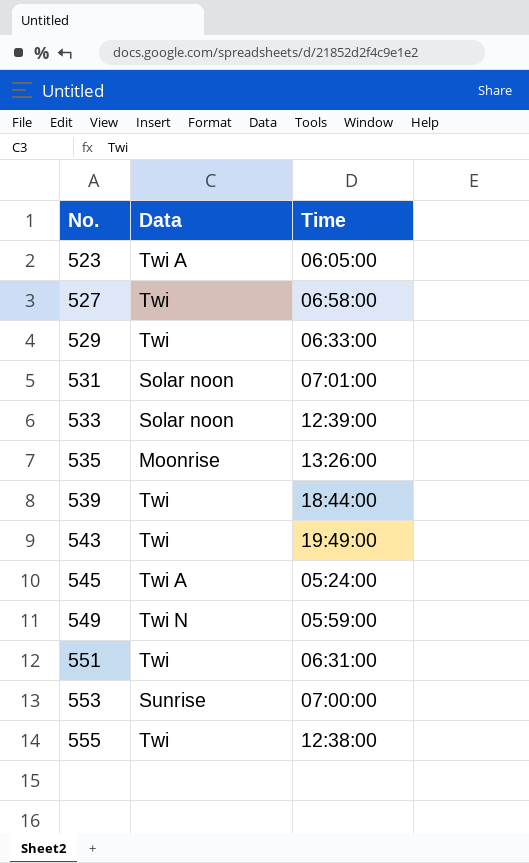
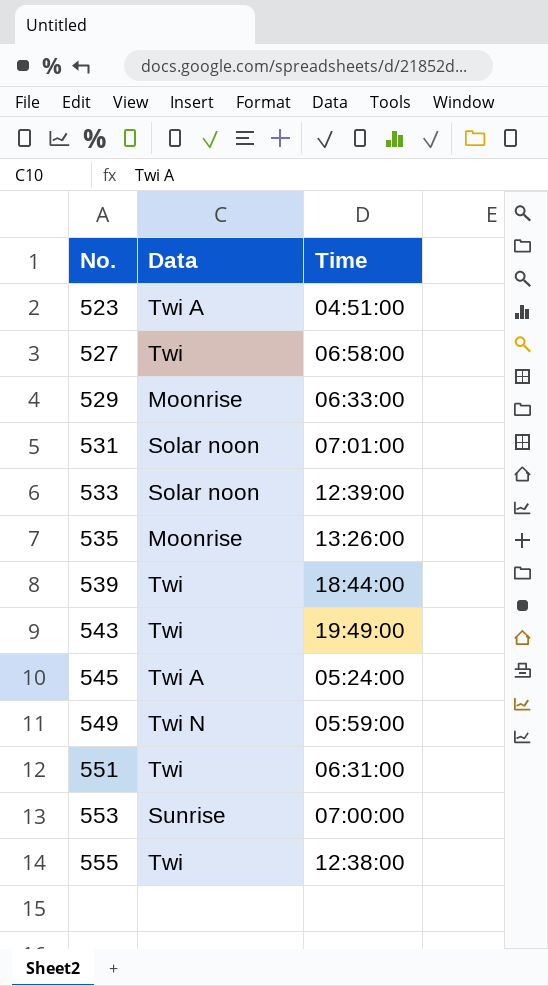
523 | Time: 06:05:00 -> 04:51:00
529 | Data: Twi -> Moonrise

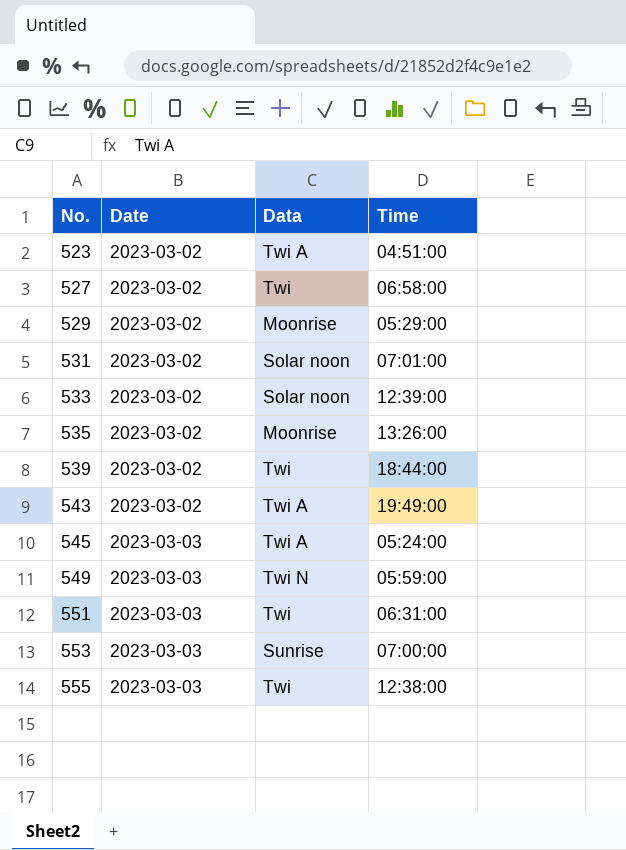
column Date | position: none -> 2
529 | Time: 06:33:00 -> 05:29:00
543 | Data: Twi -> Twi A

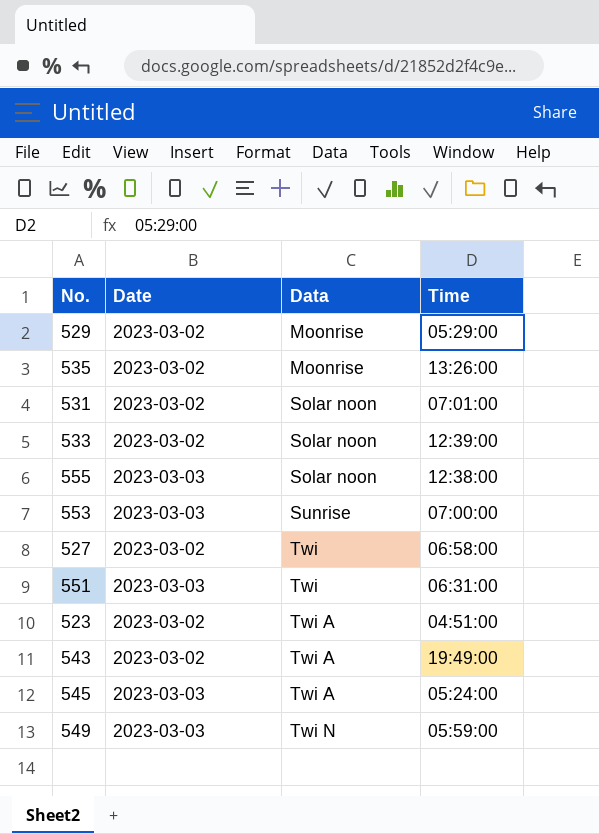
row order: No. ascending -> Data ascending
row 539: 2023-03-02 | Twi | 18:44:00 -> none
555 | Data: Twi -> Solar noon

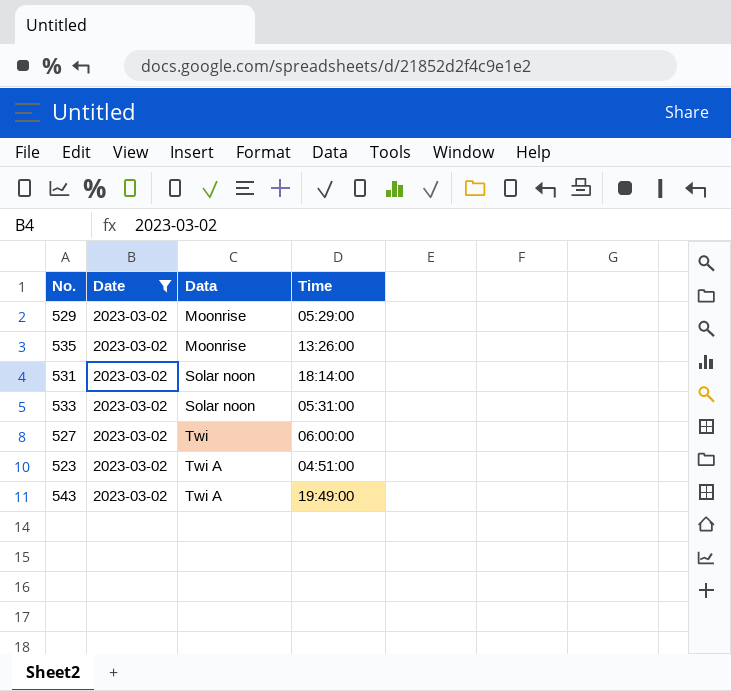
filter: none -> Date = 2023-03-02
531 | Time: 07:01:00 -> 18:14:00
533 | Time: 12:39:00 -> 05:31:00
527 | Time: 06:58:00 -> 06:00:00

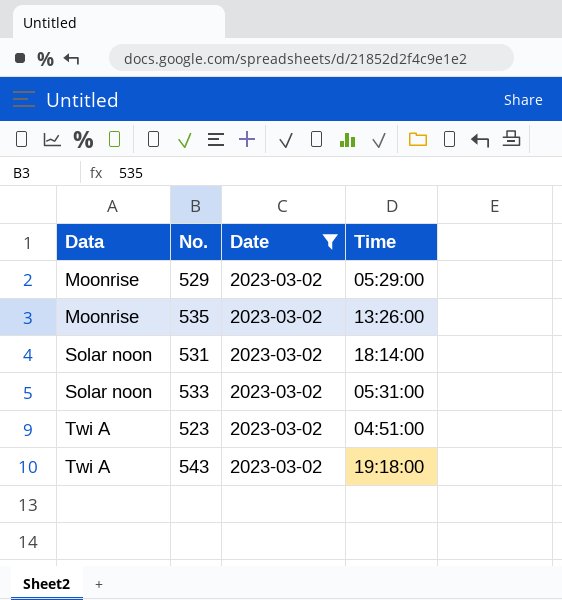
column Data | position: 3 -> 1
row 527: 2023-03-02 | Twi | 06:00:00 -> none
543 | Time: 19:49:00 -> 19:18:00

